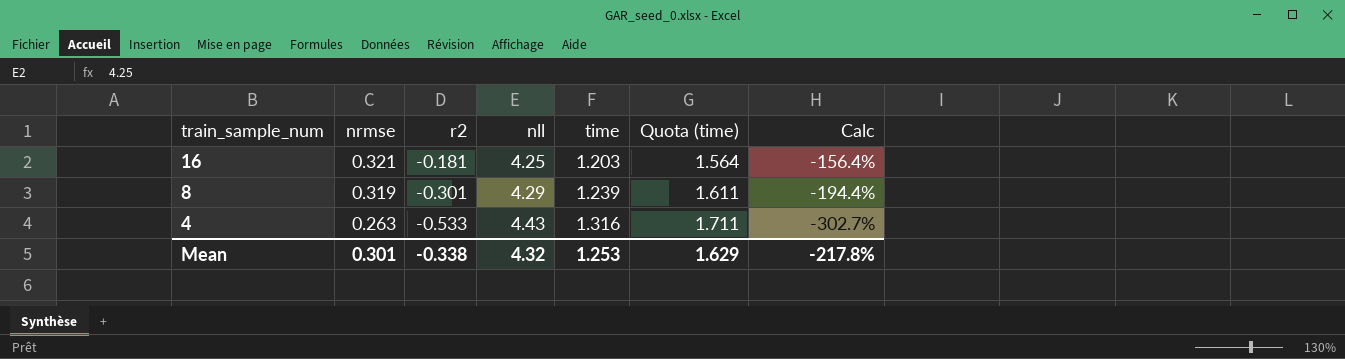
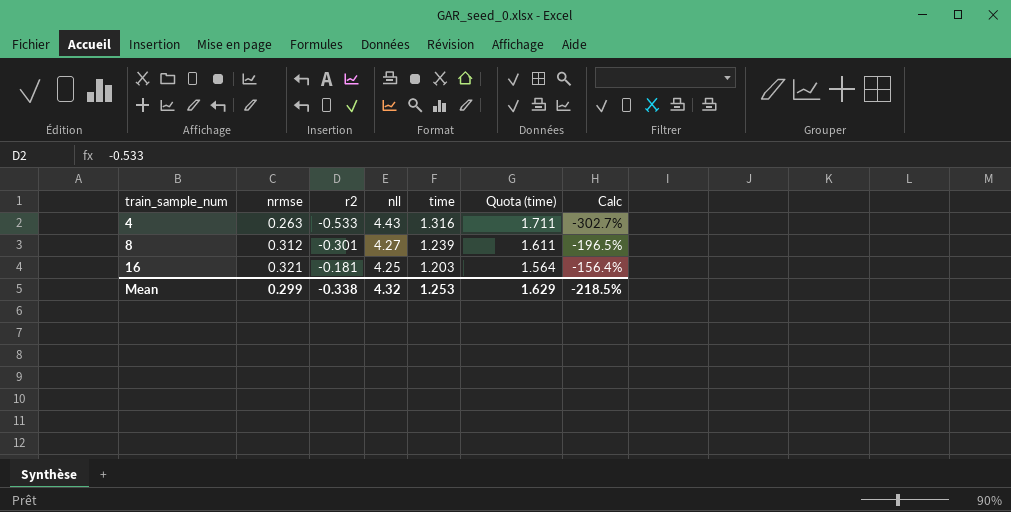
row order: train_sample_num descending -> train_sample_num ascending
8 | nrmse: 0.319 -> 0.312
8 | nll: 4.29 -> 4.27
8 | Calc: -194.4% -> -196.5%
Mean | nrmse: 0.301 -> 0.299
Mean | Calc: -217.8% -> -218.5%

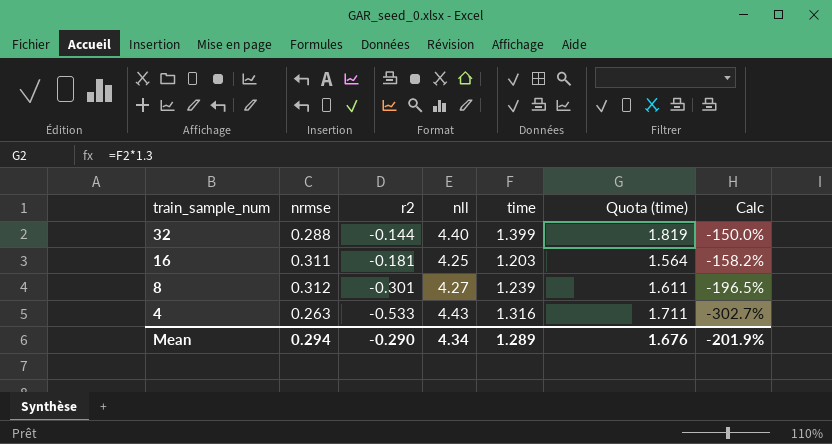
row order: train_sample_num ascending -> train_sample_num descending
row 32: none -> 0.288 | -0.144 | 4.40 | 1.399 | 1.819 | -150.0%
16 | nrmse: 0.321 -> 0.311
16 | Calc: -156.4% -> -158.2%
Mean | nrmse: 0.299 -> 0.294
Mean | r2: -0.338 -> -0.290
Mean | nll: 4.32 -> 4.34
Mean | time: 1.253 -> 1.289
Mean | Quota (time): 1.629 -> 1.676
Mean | Calc: -218.5% -> -201.9%

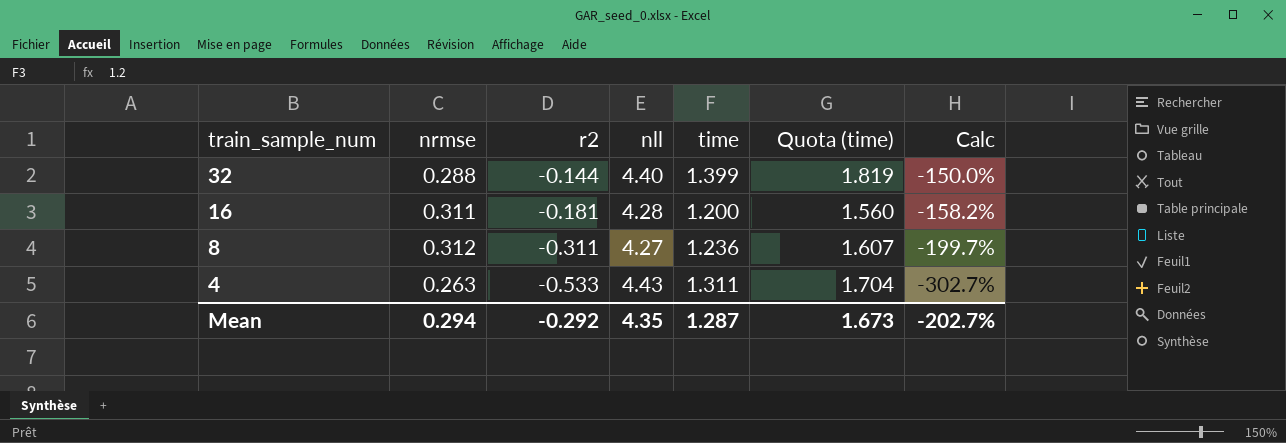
16 | nll: 4.25 -> 4.28
16 | time: 1.203 -> 1.200
16 | Quota (time): 1.564 -> 1.560
8 | r2: -0.301 -> -0.311
8 | time: 1.239 -> 1.236
8 | Quota (time): 1.611 -> 1.607
8 | Calc: -196.5% -> -199.7%
4 | time: 1.316 -> 1.311
4 | Quota (time): 1.711 -> 1.704
Mean | r2: -0.290 -> -0.292
Mean | nll: 4.34 -> 4.35
Mean | time: 1.289 -> 1.287
Mean | Quota (time): 1.676 -> 1.673
Mean | Calc: -201.9% -> -202.7%

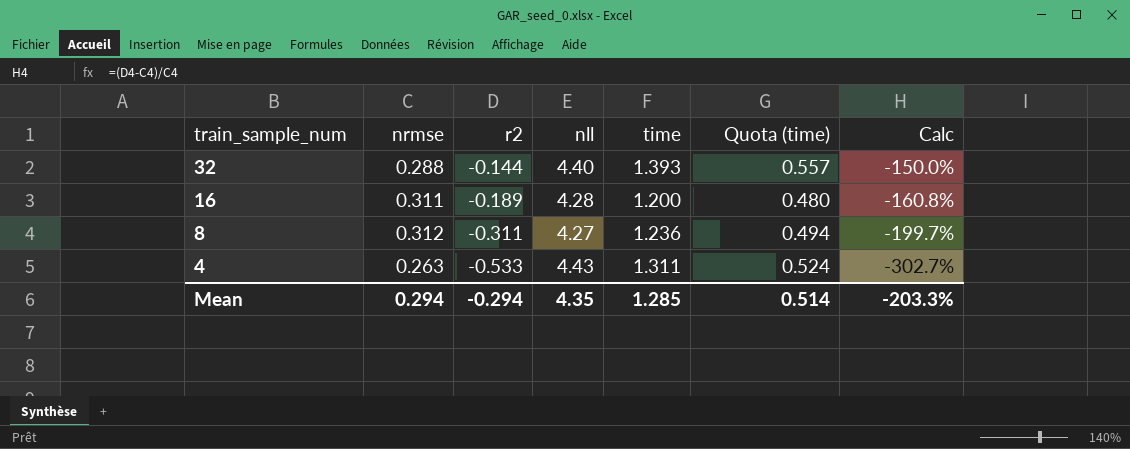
column Quota (time) | formula: [time] * 1.3 -> [time] * 0.4
32 | time: 1.399 -> 1.393
16 | r2: -0.181 -> -0.189
16 | Calc: -158.2% -> -160.8%
Mean | r2: -0.292 -> -0.294
Mean | time: 1.287 -> 1.285
Mean | Quota (time): 1.673 -> 0.514
Mean | Calc: -202.7% -> -203.3%

